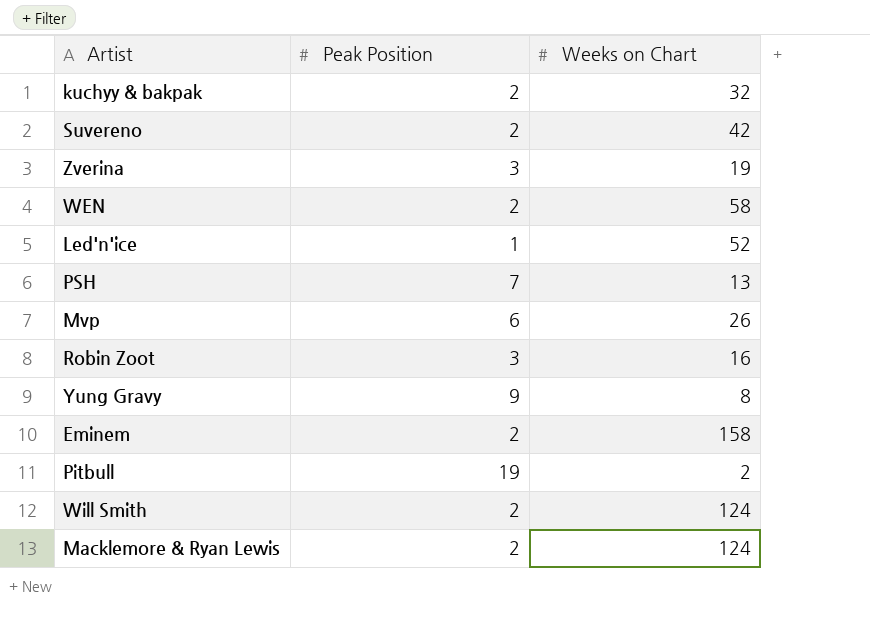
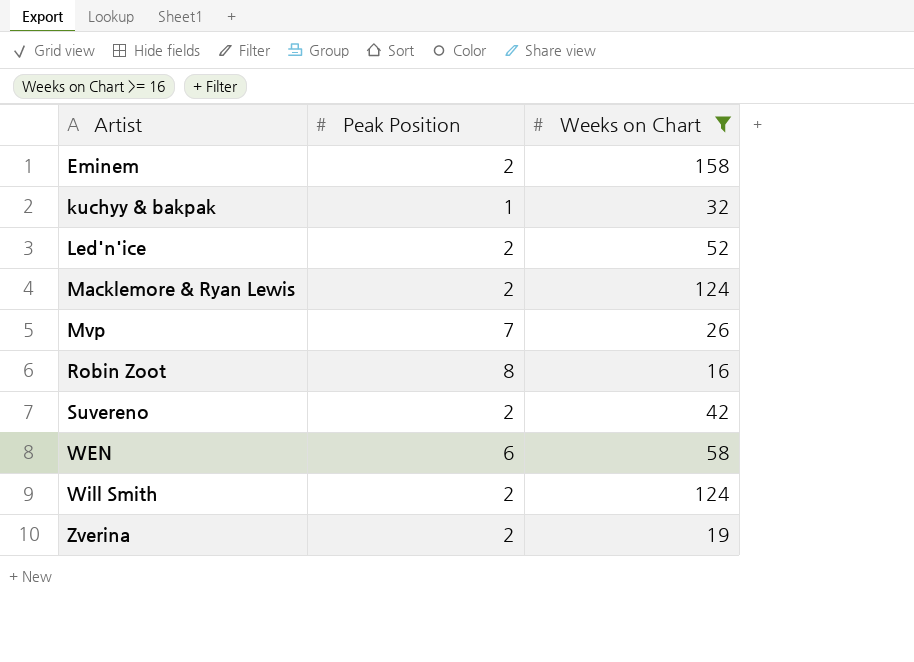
filter: none -> Weeks on Chart >= 16
row order: none -> Artist ascending
kuchyy & bakpak | Peak Position: 2 -> 1
Led'n'ice | Peak Position: 1 -> 2
Mvp | Peak Position: 6 -> 7
Robin Zoot | Peak Position: 3 -> 8
WEN | Peak Position: 2 -> 6
Zverina | Peak Position: 3 -> 2

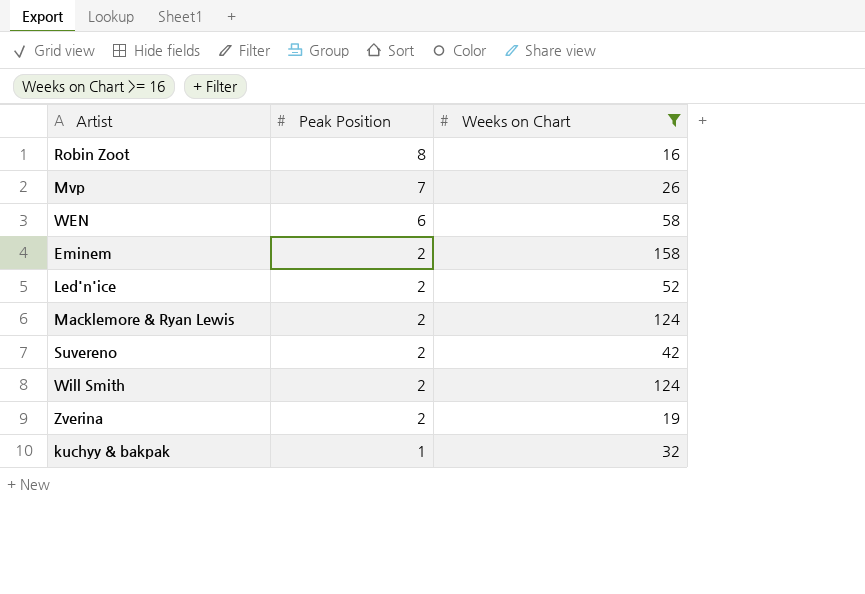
row order: Artist ascending -> Peak Position descending

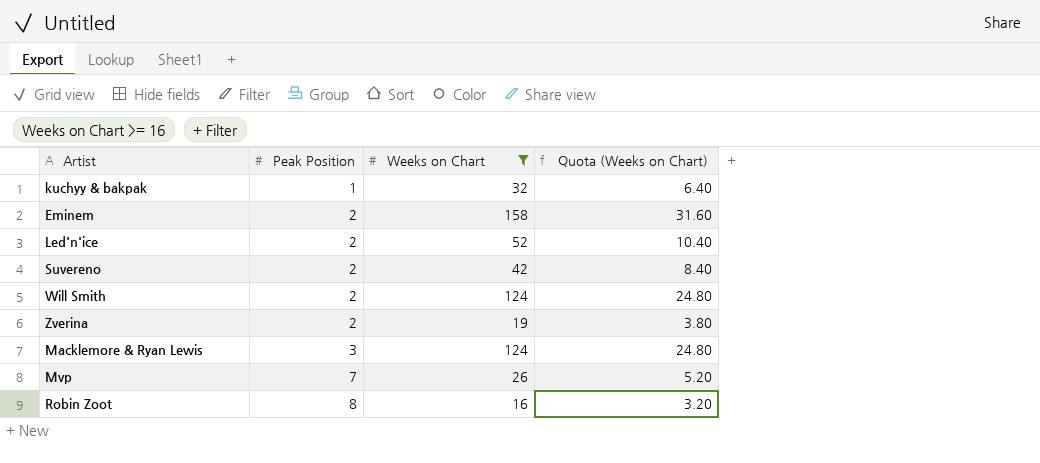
row order: Peak Position descending -> Peak Position ascending
column Quota (Weeks on Chart) | formula: none -> [Weeks on Chart] * 0.2
row WEN: 6 | 58 -> none
Macklemore & Ryan Lewis | Peak Position: 2 -> 3

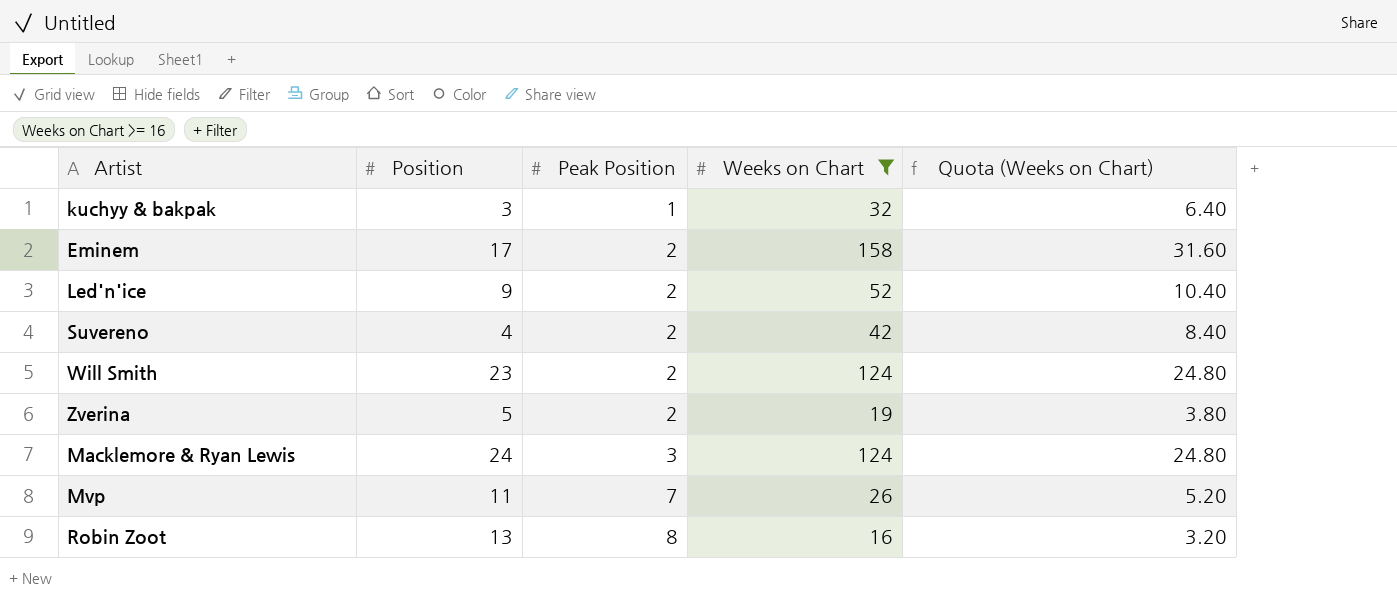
column Position | position: none -> 2

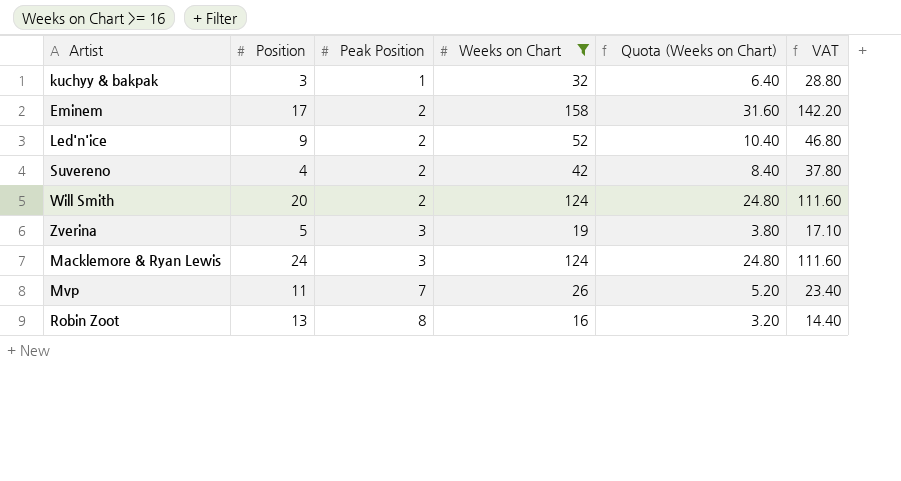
column VAT | formula: none -> [Weeks on Chart] * 0.9
Will Smith | Position: 23 -> 20
Zverina | Peak Position: 2 -> 3

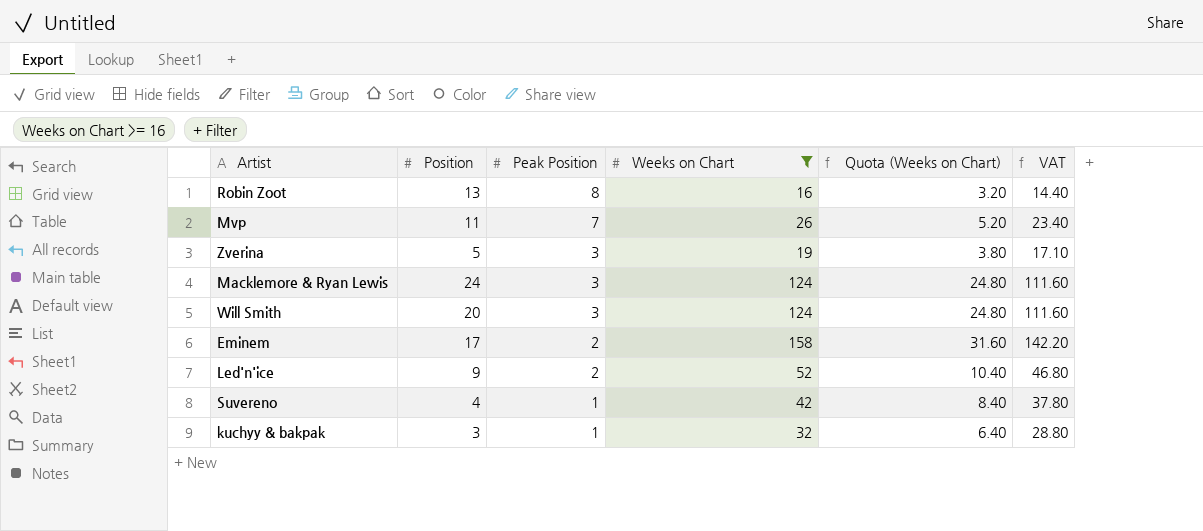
row order: Peak Position ascending -> Peak Position descending
Will Smith | Peak Position: 2 -> 3
Suvereno | Peak Position: 2 -> 1

